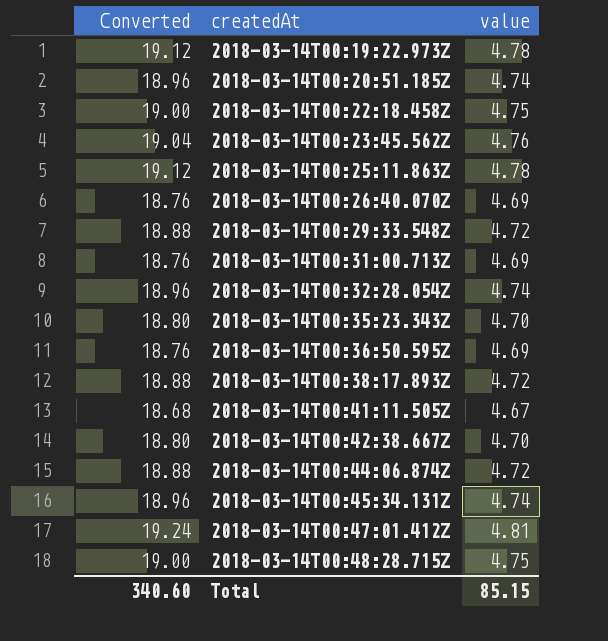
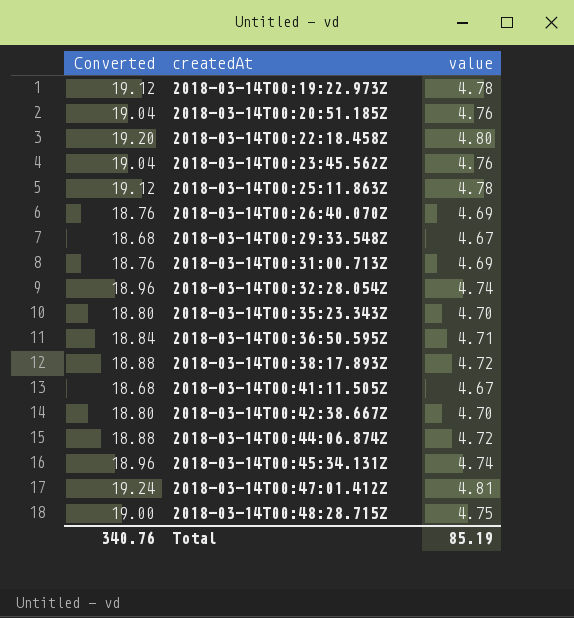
2018-03-14T00:20:51.185Z | Converted: 18.96 -> 19.04
2018-03-14T00:20:51.185Z | value: 4.74 -> 4.76
2018-03-14T00:22:18.458Z | Converted: 19.00 -> 19.20
2018-03-14T00:22:18.458Z | value: 4.75 -> 4.80
2018-03-14T00:29:33.548Z | Converted: 18.88 -> 18.68
2018-03-14T00:29:33.548Z | value: 4.72 -> 4.67
2018-03-14T00:36:50.595Z | Converted: 18.76 -> 18.84
2018-03-14T00:36:50.595Z | value: 4.69 -> 4.71
Total | Converted: 340.60 -> 340.76
Total | value: 85.15 -> 85.19

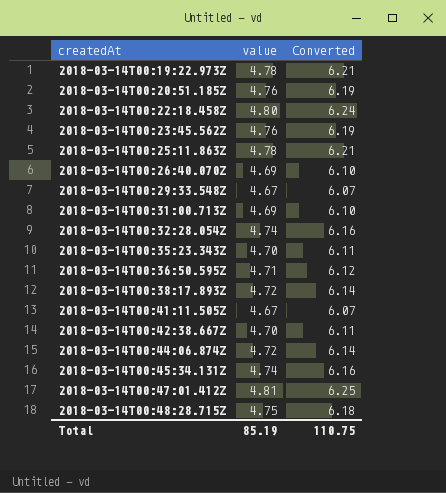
column Converted | formula: [value] * 4 -> [value] * 1.3
column Converted | position: 1 -> 3
Total | Converted: 340.76 -> 110.75

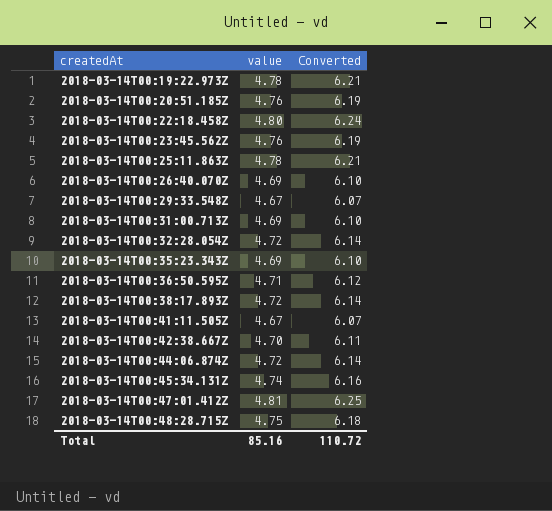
2018-03-14T00:32:28.054Z | value: 4.74 -> 4.72
2018-03-14T00:32:28.054Z | Converted: 6.16 -> 6.14
2018-03-14T00:35:23.343Z | value: 4.70 -> 4.69
2018-03-14T00:35:23.343Z | Converted: 6.11 -> 6.10
Total | value: 85.19 -> 85.16
Total | Converted: 110.75 -> 110.72

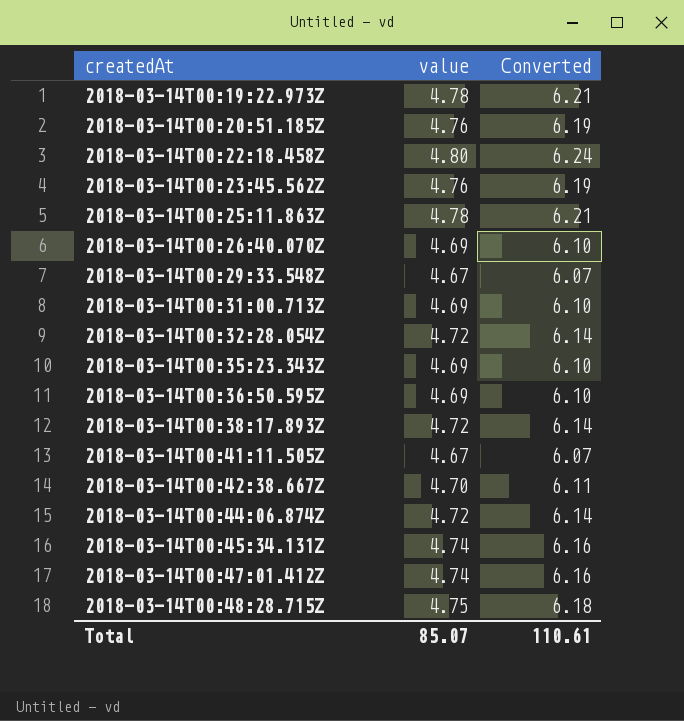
2018-03-14T00:36:50.595Z | value: 4.71 -> 4.69
2018-03-14T00:36:50.595Z | Converted: 6.12 -> 6.10
2018-03-14T00:47:01.412Z | value: 4.81 -> 4.74
2018-03-14T00:47:01.412Z | Converted: 6.25 -> 6.16
Total | value: 85.16 -> 85.07
Total | Converted: 110.72 -> 110.61

